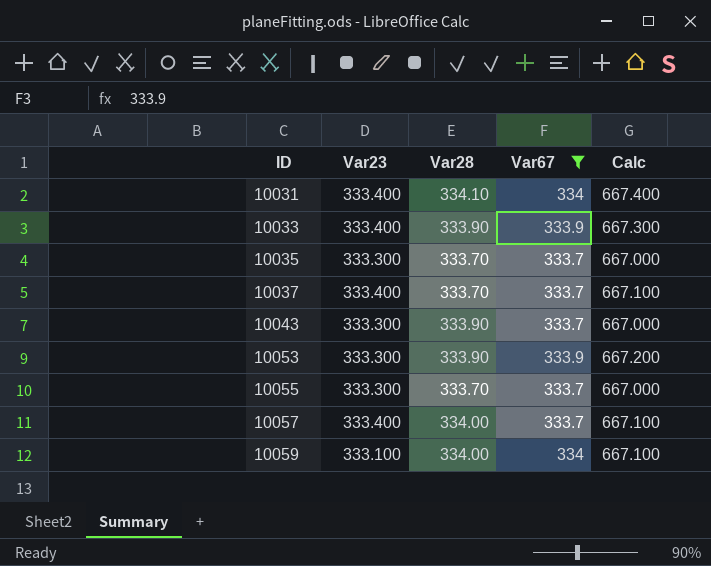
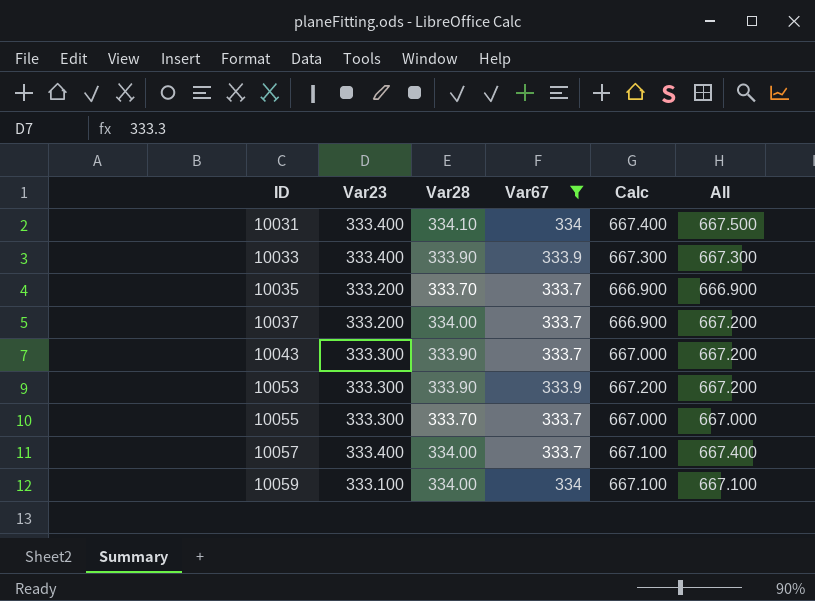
column All | formula: none -> [Var23] + [Var28]
10035 | Var23: 333.300 -> 333.200
10035 | Calc: 667.000 -> 666.900
10037 | Var23: 333.400 -> 333.200
10037 | Var28: 333.70 -> 334.00
10037 | Calc: 667.100 -> 666.900

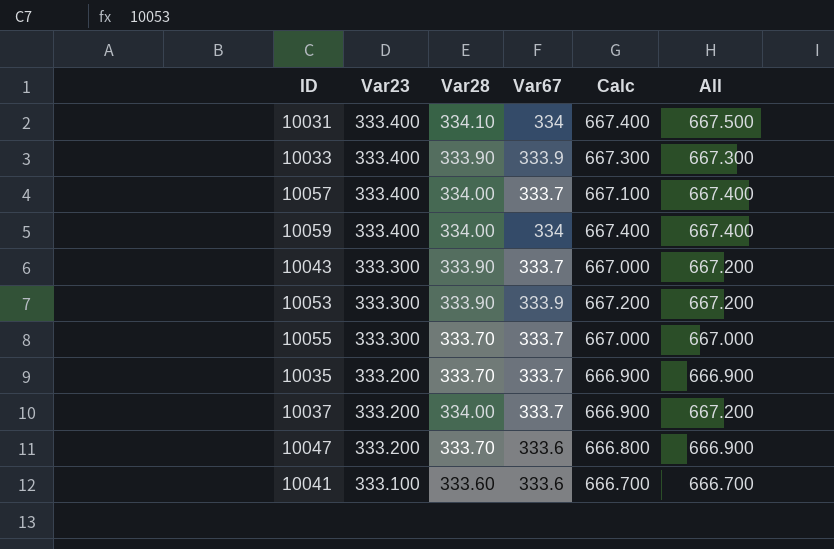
filter: Var67 != 333.6 -> none
row order: ID ascending -> Var23 descending
10059 | Var23: 333.100 -> 333.400
10059 | Calc: 667.100 -> 667.400
10059 | All: 667.100 -> 667.400

